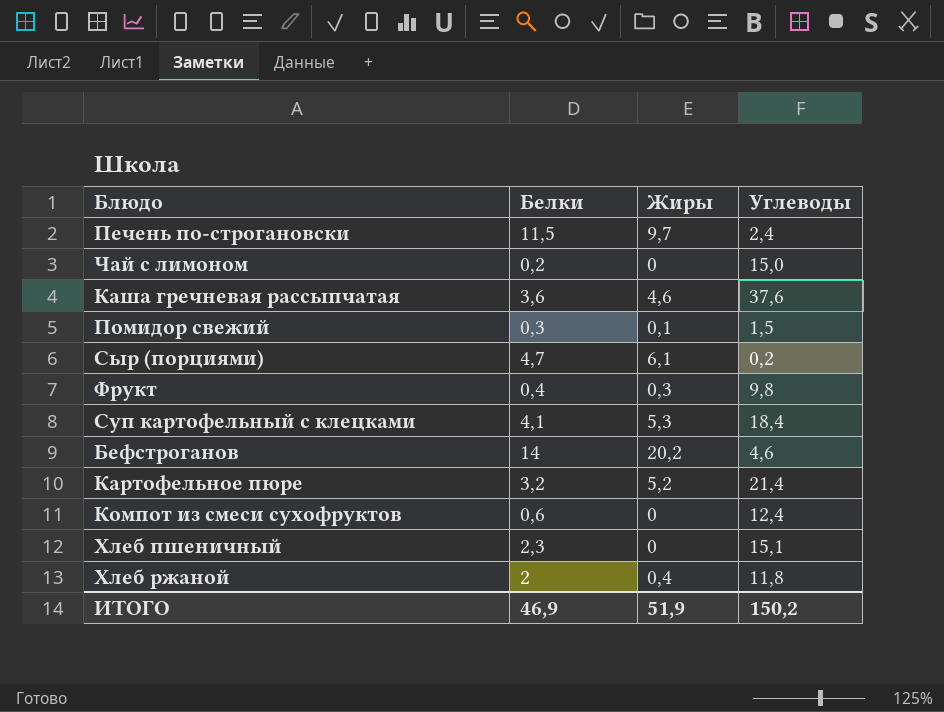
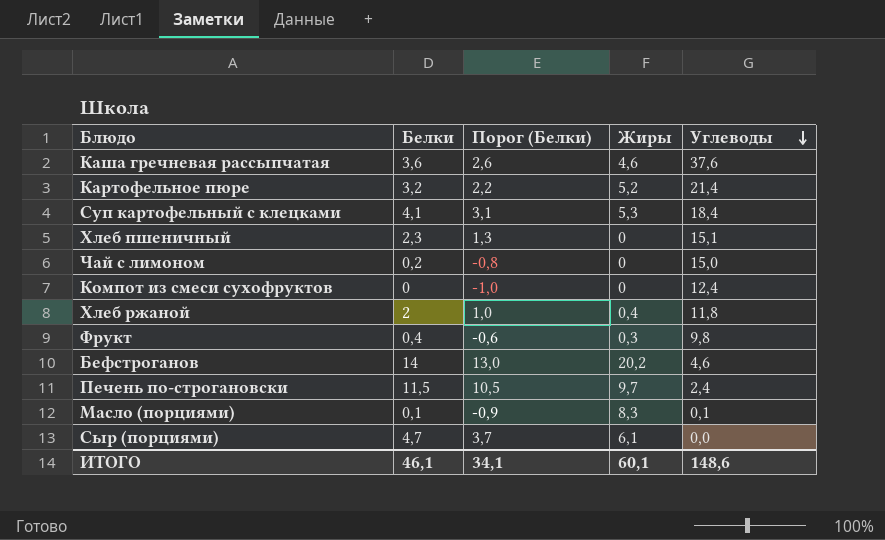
row order: none -> Углеводы descending
column Порог (Белки) | formula: none -> [Белки] - 1
row Помидор свежий: 0,3 | 0,1 | 1,5 -> none
Компот из смеси сухофруктов | Белки: 0,6 -> 0
row Масло (порциями): none -> 0,1 | -0,9 | 8,3 | 0,1
Сыр (порциями) | Углеводы: 0,2 -> 0,0
ИТОГО | Белки: 46,9 -> 46,1
ИТОГО | Жиры: 51,9 -> 60,1
ИТОГО | Углеводы: 150,2 -> 148,6

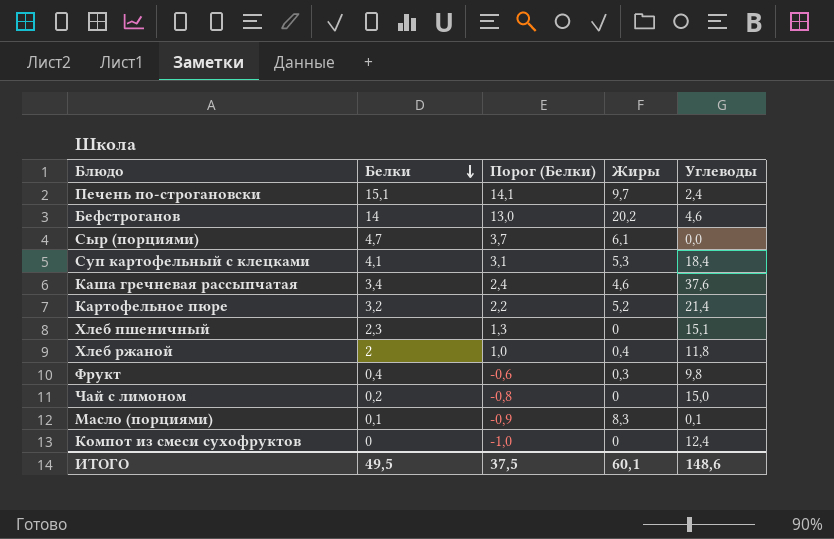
row order: Углеводы descending -> Белки descending
Печень по-строгановски | Белки: 11,5 -> 15,1
Печень по-строгановски | Порог (Белки): 10,5 -> 14,1
Каша гречневая рассыпчатая | Белки: 3,6 -> 3,4
Каша гречневая рассыпчатая | Порог (Белки): 2,6 -> 2,4
ИТОГО | Белки: 46,1 -> 49,5
ИТОГО | Порог (Белки): 34,1 -> 37,5

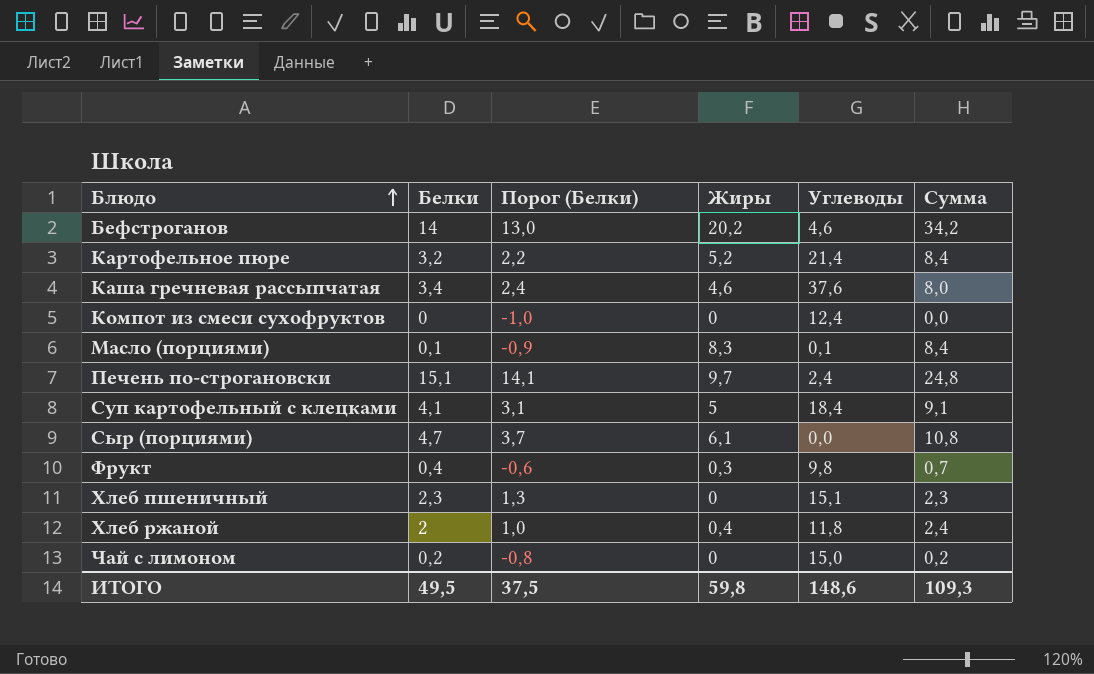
row order: Белки descending -> Блюдо ascending
column Сумма | formula: none -> [Белки] + [Жиры]
Суп картофельный с клецками | Жиры: 5,3 -> 5
ИТОГО | Жиры: 60,1 -> 59,8

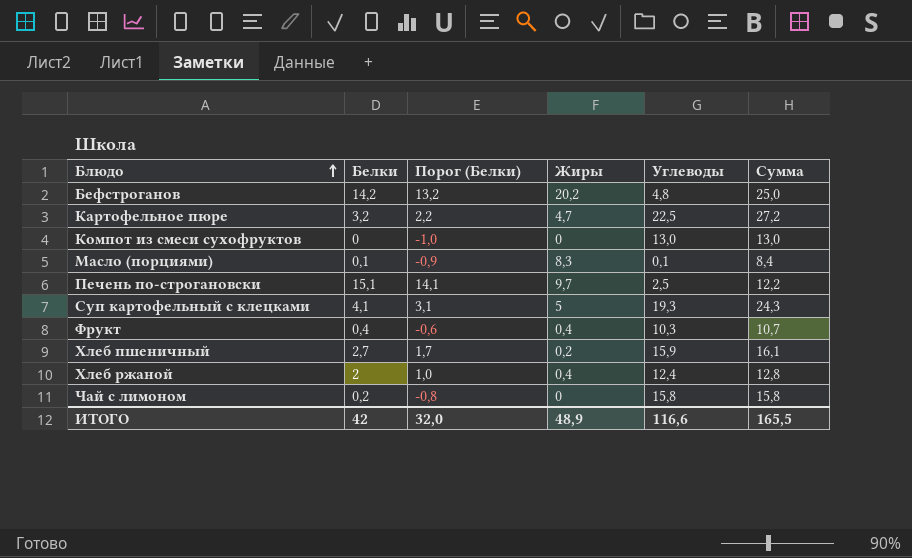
column Сумма | formula: [Белки] + [Жиры] -> [Жиры] + [Углеводы]
row Каша гречневая рассыпчатая: 3,4 | 2,4 | 4,6 | 37,6 | 8,0 -> none
row Сыр (порциями): 4,7 | 3,7 | 6,1 | 0,0 | 10,8 -> none
Бефстроганов | Белки: 14 -> 14,2
Бефстроганов | Порог (Белки): 13,0 -> 13,2
Бефстроганов | Углеводы: 4,6 -> 4,8
Картофельное пюре | Жиры: 5,2 -> 4,7
Картофельное пюре | Углеводы: 21,4 -> 22,5
Компот из смеси сухофруктов | Углеводы: 12,4 -> 13,0
Печень по-строгановски | Углеводы: 2,4 -> 2,5
Суп картофельный с клецками | Углеводы: 18,4 -> 19,3
Фрукт | Жиры: 0,3 -> 0,4
Фрукт | Углеводы: 9,8 -> 10,3
Хлеб пшеничный | Белки: 2,3 -> 2,7
Хлеб пшеничный | Порог (Белки): 1,3 -> 1,7
Хлеб пшеничный | Жиры: 0 -> 0,2
Хлеб пшеничный | Углеводы: 15,1 -> 15,9
Хлеб ржаной | Углеводы: 11,8 -> 12,4
Чай с лимоном | Углеводы: 15,0 -> 15,8
ИТОГО | Белки: 49,5 -> 42
ИТОГО | Порог (Белки): 37,5 -> 32,0
ИТОГО | Жиры: 59,8 -> 48,9
ИТОГО | Углеводы: 148,6 -> 116,6
ИТОГО | Сумма: 109,3 -> 165,5

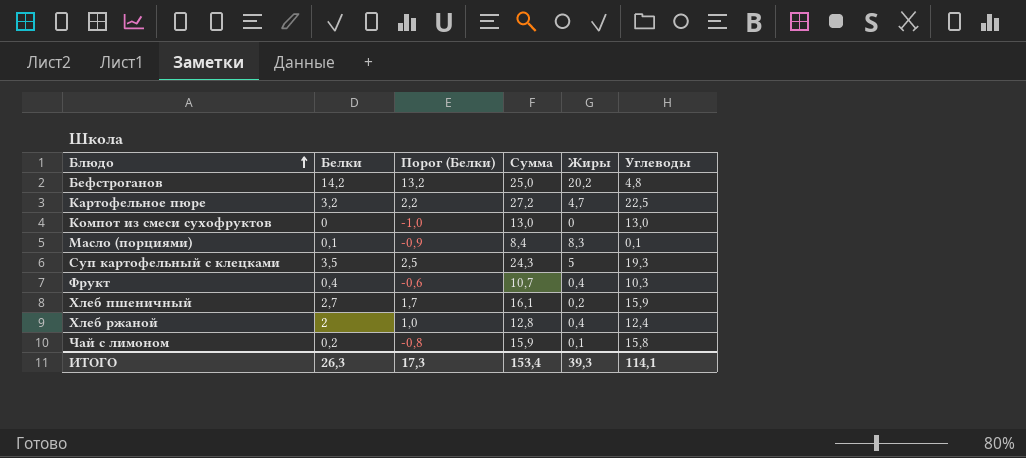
column Сумма | position: 6 -> 4
row Печень по-строгановски: 15,1 | 14,1 | 9,7 | 2,5 | 12,2 -> none
Суп картофельный с клецками | Белки: 4,1 -> 3,5
Суп картофельный с клецками | Порог (Белки): 3,1 -> 2,5
Чай с лимоном | Сумма: 15,8 -> 15,9
Чай с лимоном | Жиры: 0 -> 0,1
ИТОГО | Белки: 42 -> 26,3
ИТОГО | Порог (Белки): 32,0 -> 17,3
ИТОГО | Сумма: 165,5 -> 153,4
ИТОГО | Жиры: 48,9 -> 39,3
ИТОГО | Углеводы: 116,6 -> 114,1

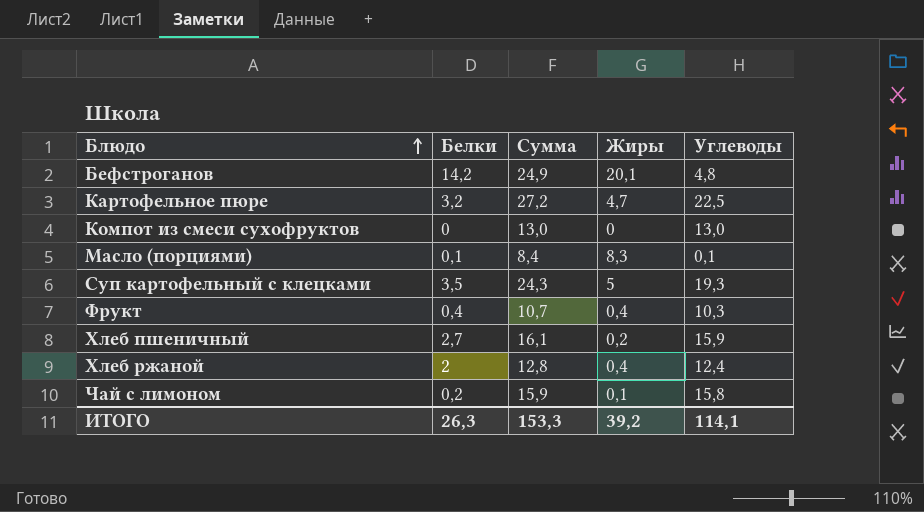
column Порог (Белки) | formula: [Белки] - 1 -> none
Бефстроганов | Сумма: 25,0 -> 24,9
Бефстроганов | Жиры: 20,2 -> 20,1
ИТОГО | Сумма: 153,4 -> 153,3
ИТОГО | Жиры: 39,3 -> 39,2

